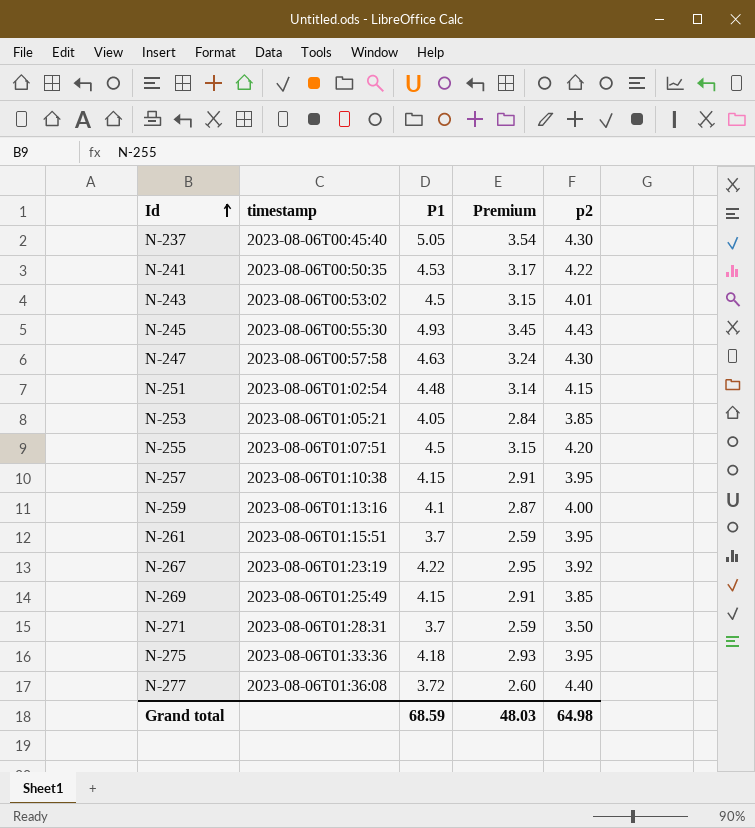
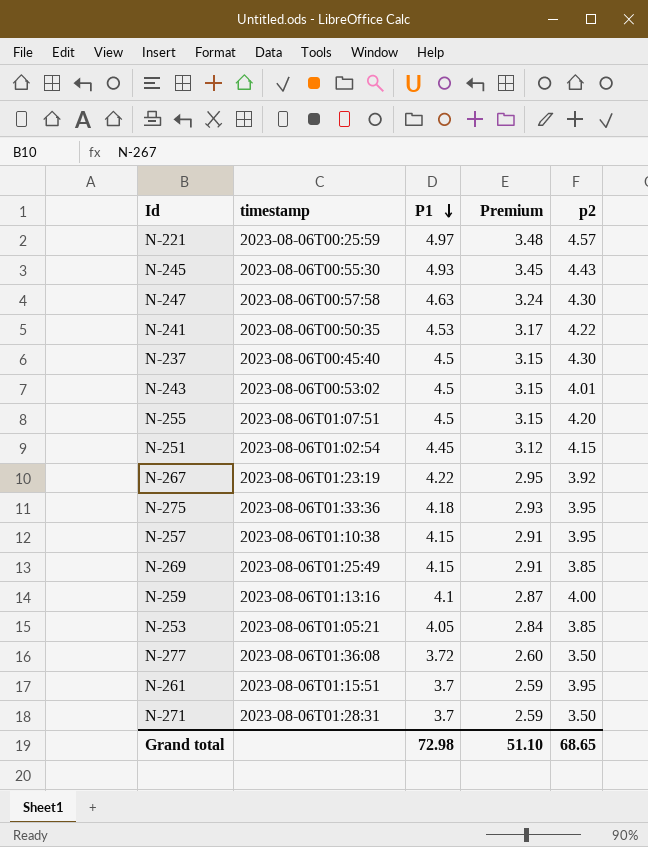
row order: Id ascending -> P1 descending
row N-221: none -> 2023-08-06T00:25:59 | 4.97 | 3.48 | 4.57
N-237 | P1: 5.05 -> 4.5
N-237 | Premium: 3.54 -> 3.15
N-251 | P1: 4.48 -> 4.45
N-251 | Premium: 3.14 -> 3.12
N-277 | p2: 4.40 -> 3.50
Grand total | P1: 68.59 -> 72.98
Grand total | Premium: 48.03 -> 51.10
Grand total | p2: 64.98 -> 68.65

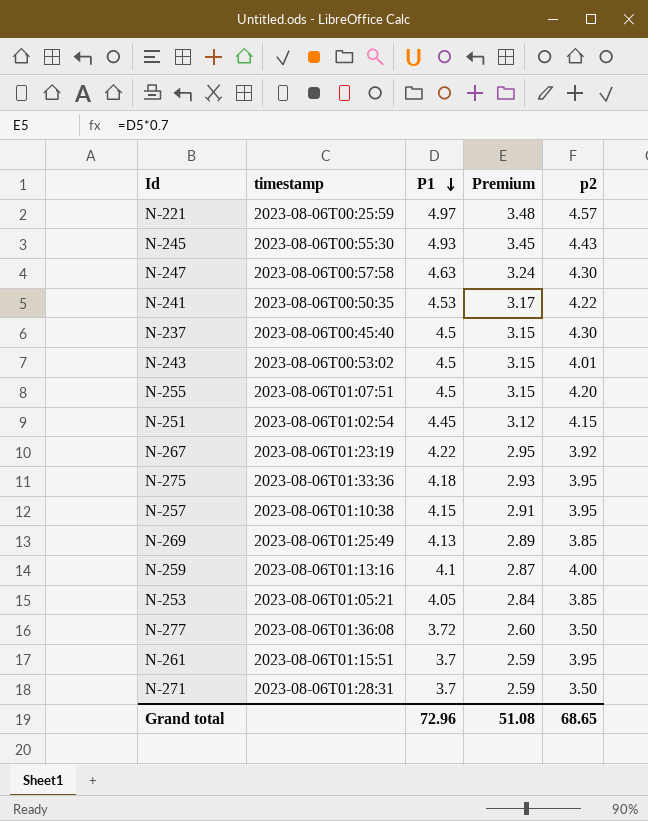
N-269 | P1: 4.15 -> 4.13
N-269 | Premium: 2.91 -> 2.89
Grand total | P1: 72.98 -> 72.96
Grand total | Premium: 51.10 -> 51.08

